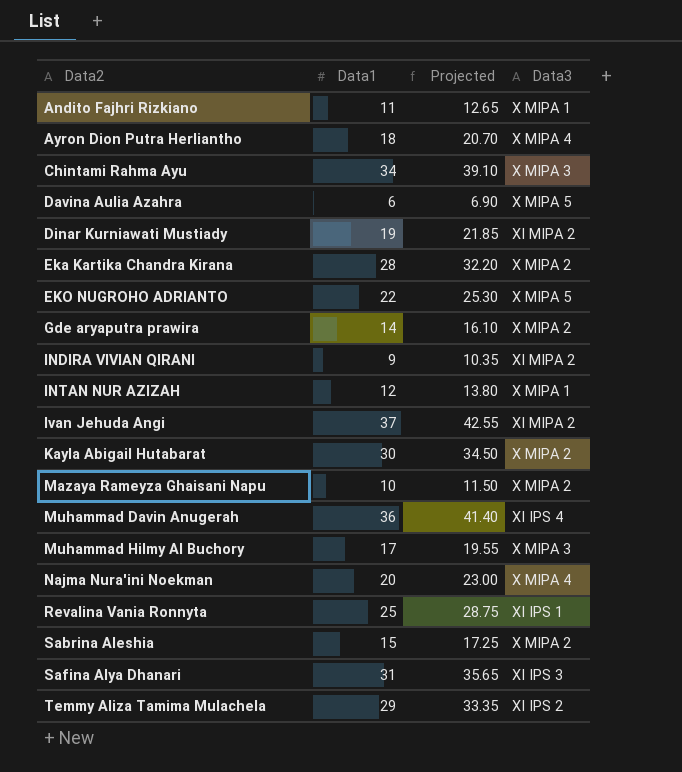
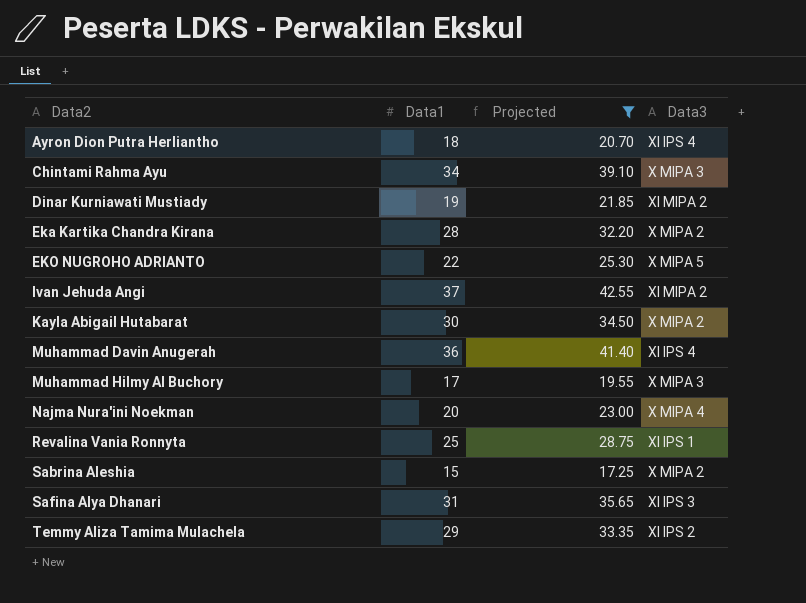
filter: none -> Projected >= 17.25
Ayron Dion Putra Herliantho | Data3: X MIPA 4 -> XI IPS 4

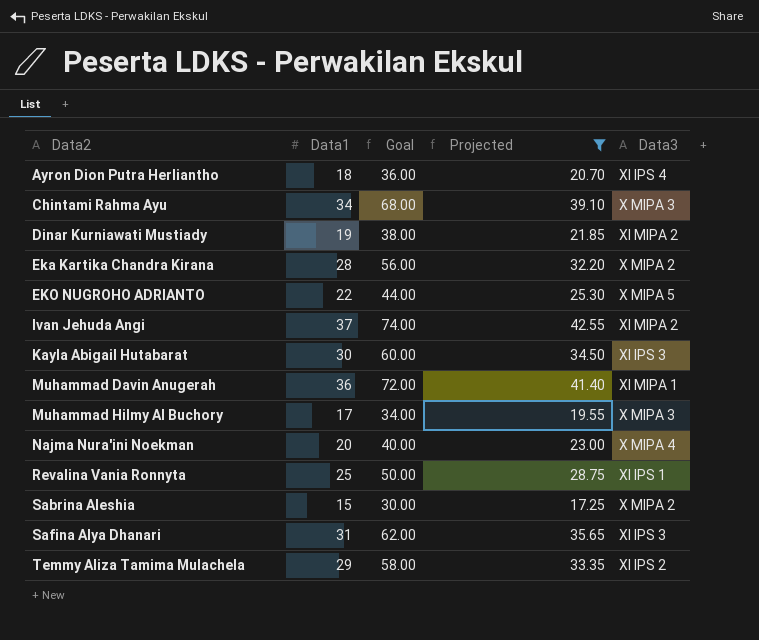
column Goal | formula: none -> [Data1] * 2
Kayla Abigail Hutabarat | Data3: X MIPA 2 -> XI IPS 3
Muhammad Davin Anugerah | Data3: XI IPS 4 -> XI MIPA 1

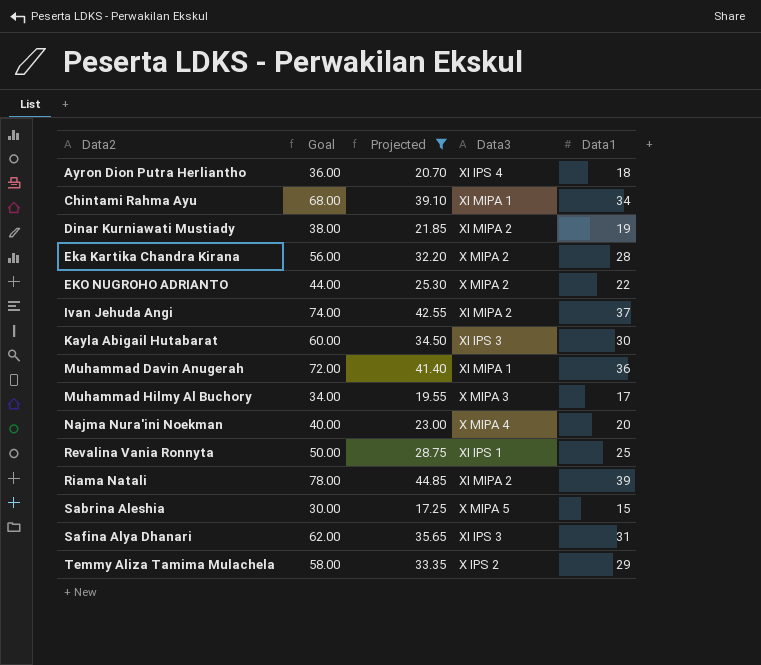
column Data1 | position: 2 -> 5
Chintami Rahma Ayu | Data3: X MIPA 3 -> XI MIPA 1
EKO NUGROHO ADRIANTO | Data3: X MIPA 5 -> X MIPA 2
row Riama Natali: none -> 78.00 | 44.85 | XI MIPA 2 | 39
Sabrina Aleshia | Data3: X MIPA 2 -> X MIPA 5
Temmy Aliza Tamima Mulachela | Data3: XI IPS 2 -> X IPS 2

